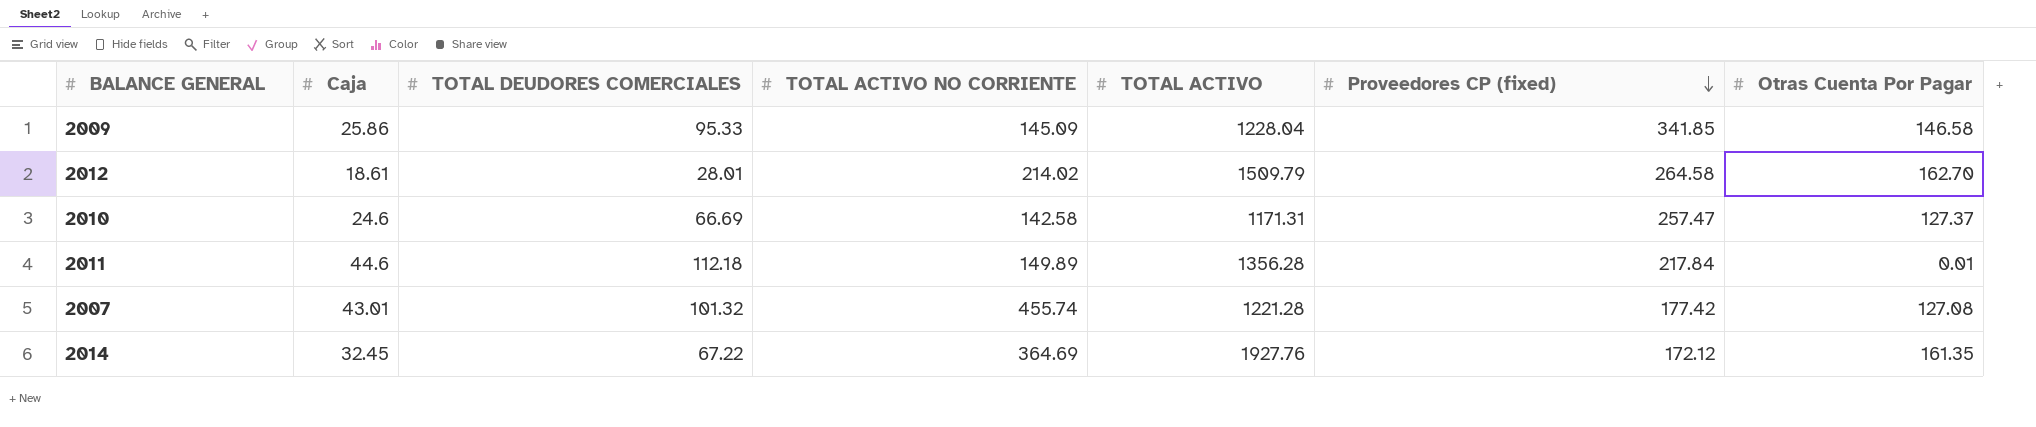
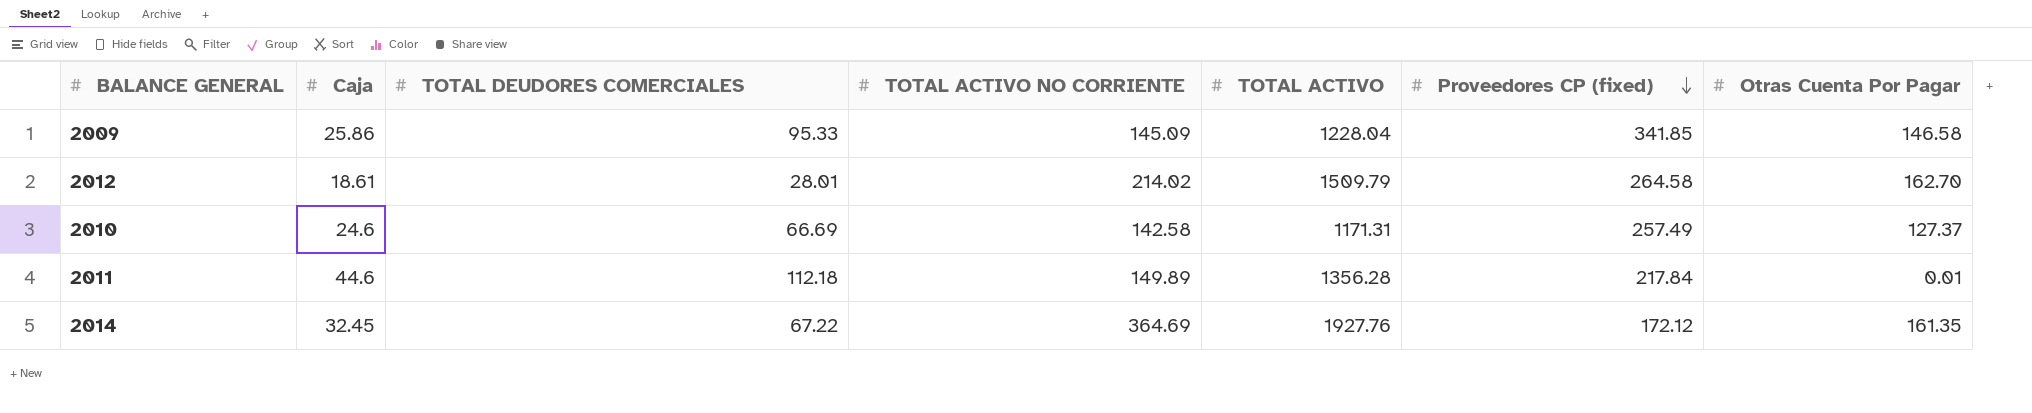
row 2007: 43.01 | 101.32 | 455.74 | 1221.28 | 177.42 | 127.08 -> none
2010 | Proveedores CP (fixed): 257.47 -> 257.49

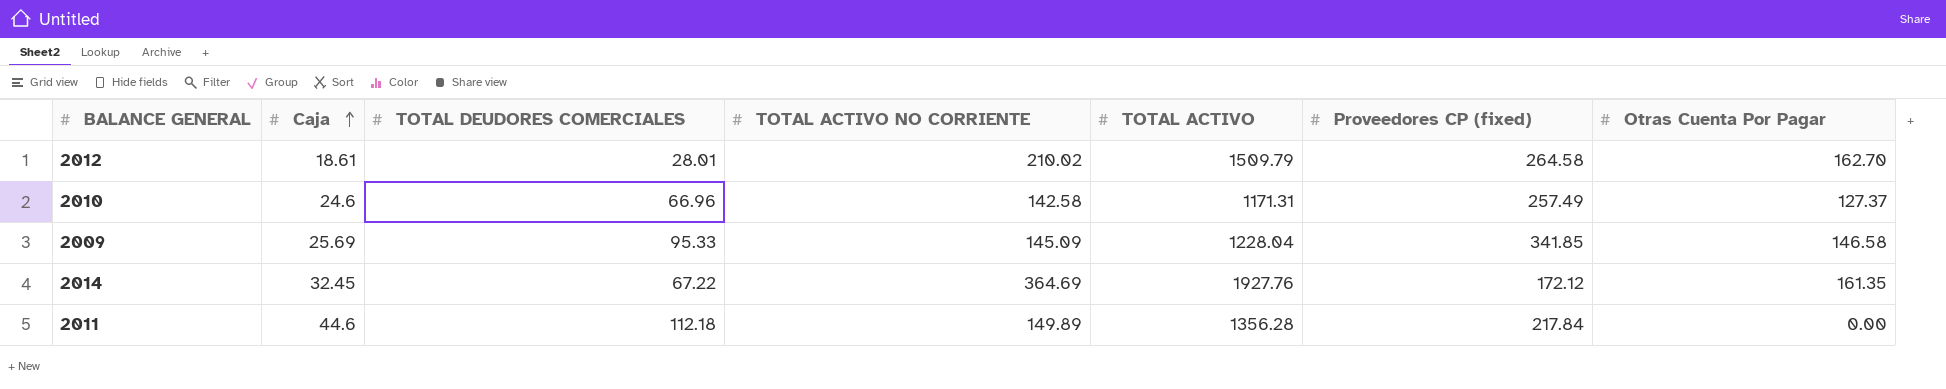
row order: Proveedores CP (fixed) descending -> Caja ascending
2012 | TOTAL ACTIVO NO CORRIENTE: 214.02 -> 210.02
2010 | TOTAL DEUDORES COMERCIALES: 66.69 -> 66.96
2009 | Caja: 25.86 -> 25.69
2011 | Otras Cuenta Por Pagar: 0.01 -> 0.00

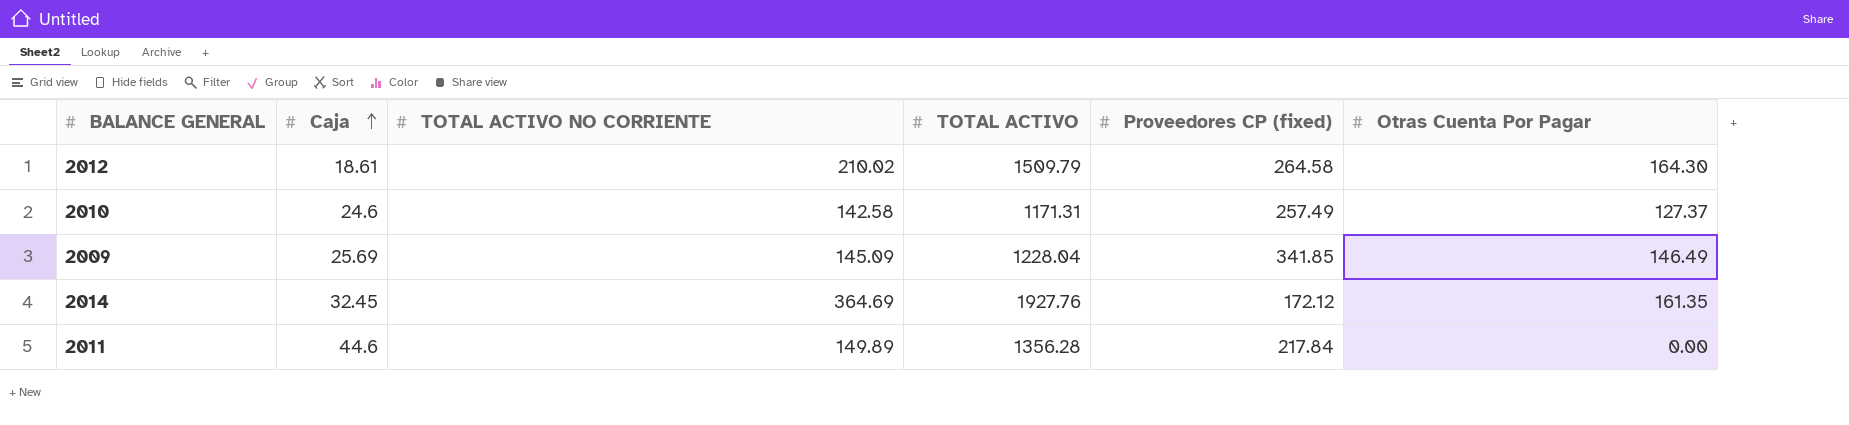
column TOTAL DEUDORES COMERCIALES | position: 3 -> none
2012 | Otras Cuenta Por Pagar: 162.70 -> 164.30
2009 | Otras Cuenta Por Pagar: 146.58 -> 146.49

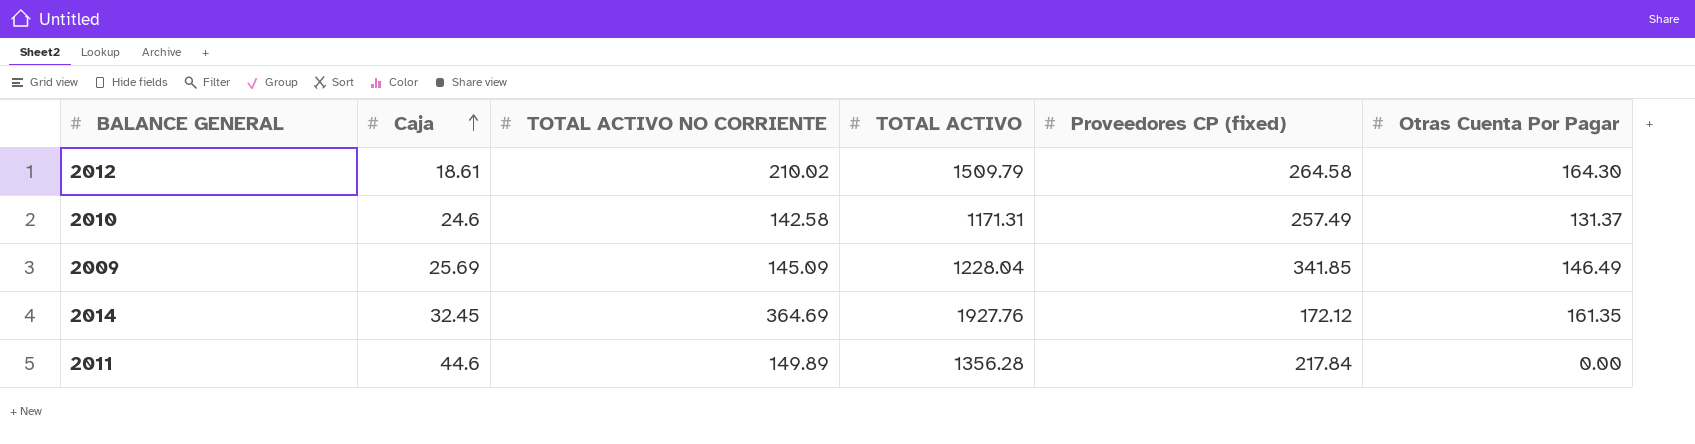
2010 | Otras Cuenta Por Pagar: 127.37 -> 131.37

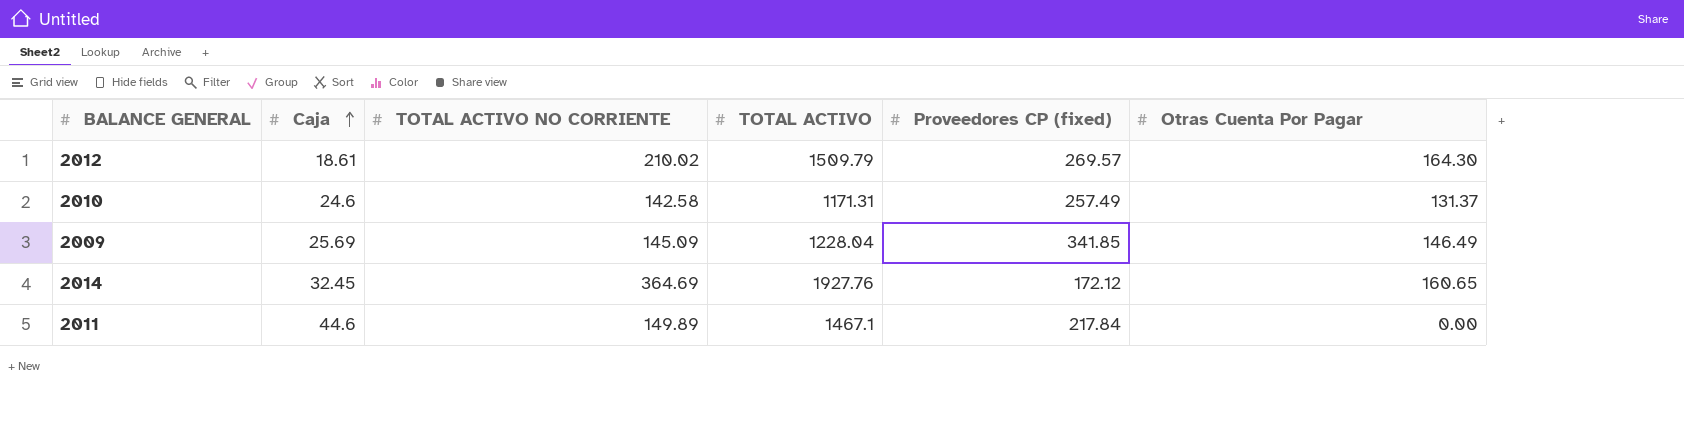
2012 | Proveedores CP (fixed): 264.58 -> 269.57
2014 | Otras Cuenta Por Pagar: 161.35 -> 160.65
2011 | TOTAL ACTIVO: 1356.28 -> 1467.1

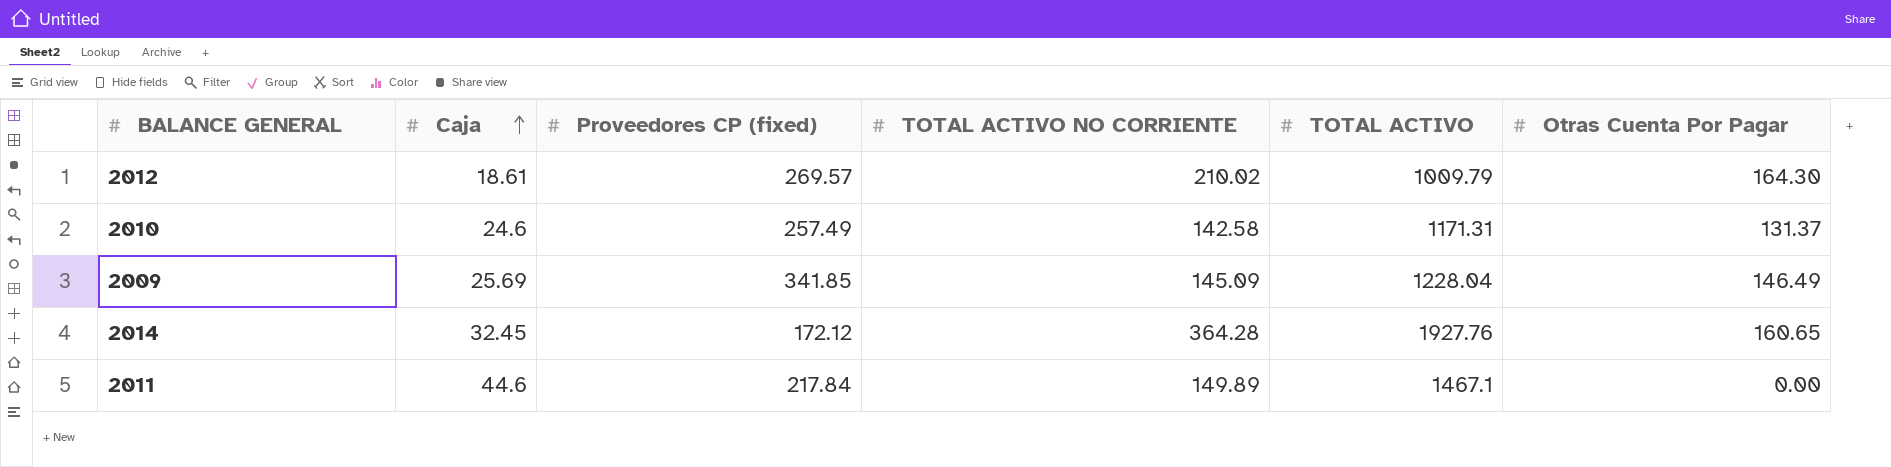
column Proveedores CP (fixed) | position: 5 -> 3
2012 | TOTAL ACTIVO: 1509.79 -> 1009.79
2014 | TOTAL ACTIVO NO CORRIENTE: 364.69 -> 364.28

